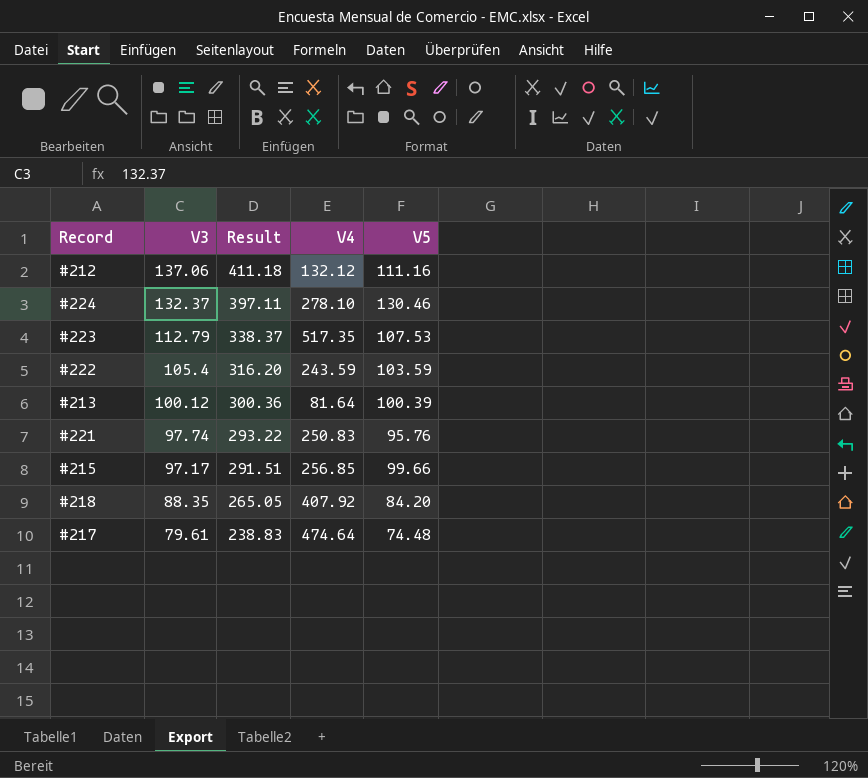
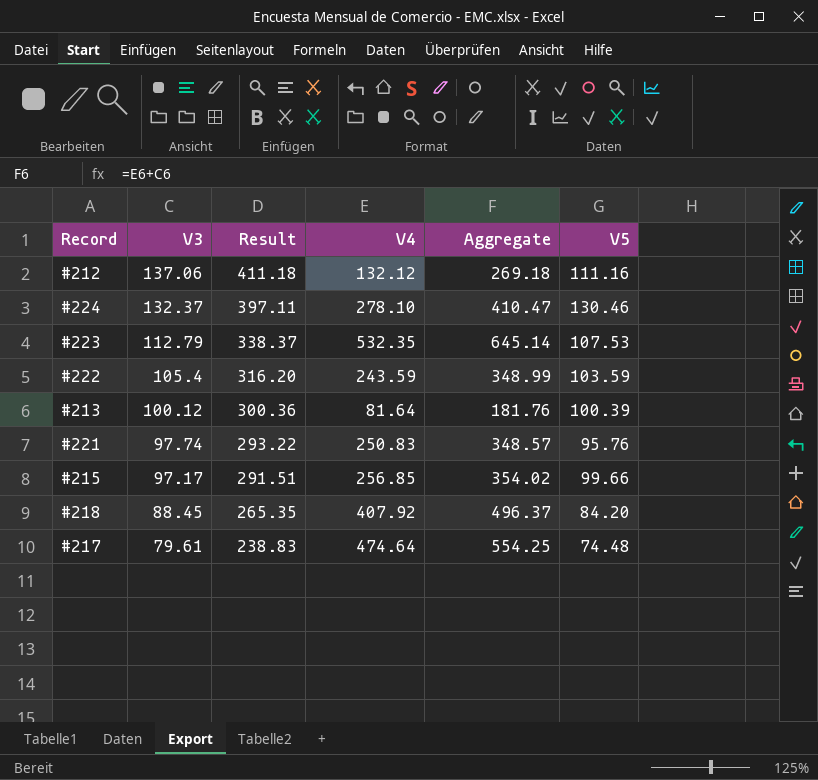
column Aggregate | formula: none -> [V3] + [V4]
#223 | V4: 517.35 -> 532.35
#218 | V3: 88.35 -> 88.45
#218 | Result: 265.05 -> 265.35

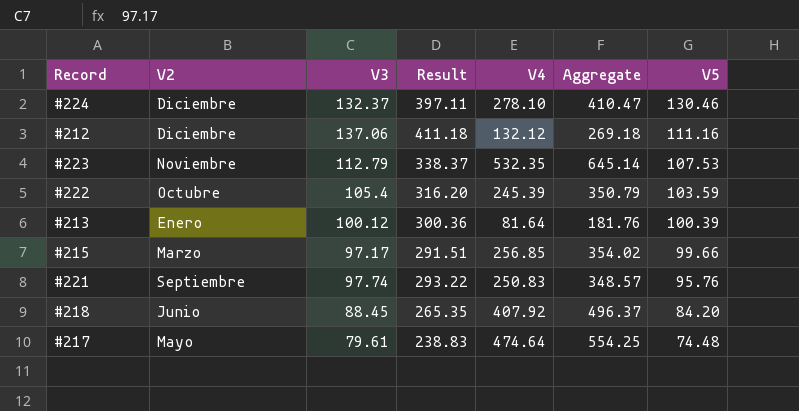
row order: V3 descending -> V5 descending
column V2 | position: none -> 2
#222 | V4: 243.59 -> 245.39
#222 | Aggregate: 348.99 -> 350.79

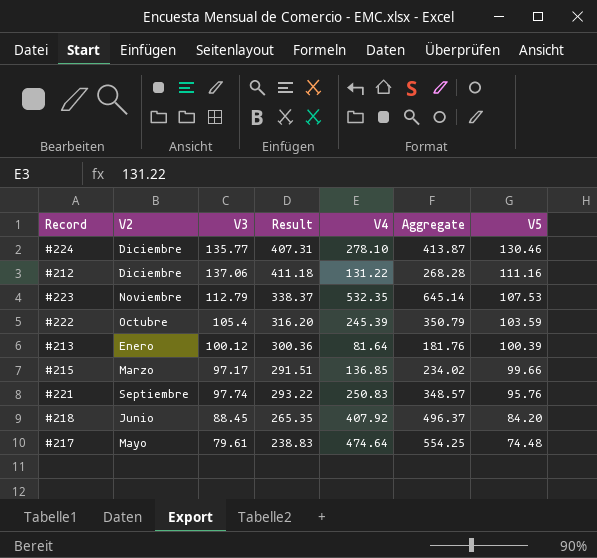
#224 | V3: 132.37 -> 135.77
#224 | Result: 397.11 -> 407.31
#224 | Aggregate: 410.47 -> 413.87
#212 | V4: 132.12 -> 131.22
#212 | Aggregate: 269.18 -> 268.28
#215 | V4: 256.85 -> 136.85
#215 | Aggregate: 354.02 -> 234.02

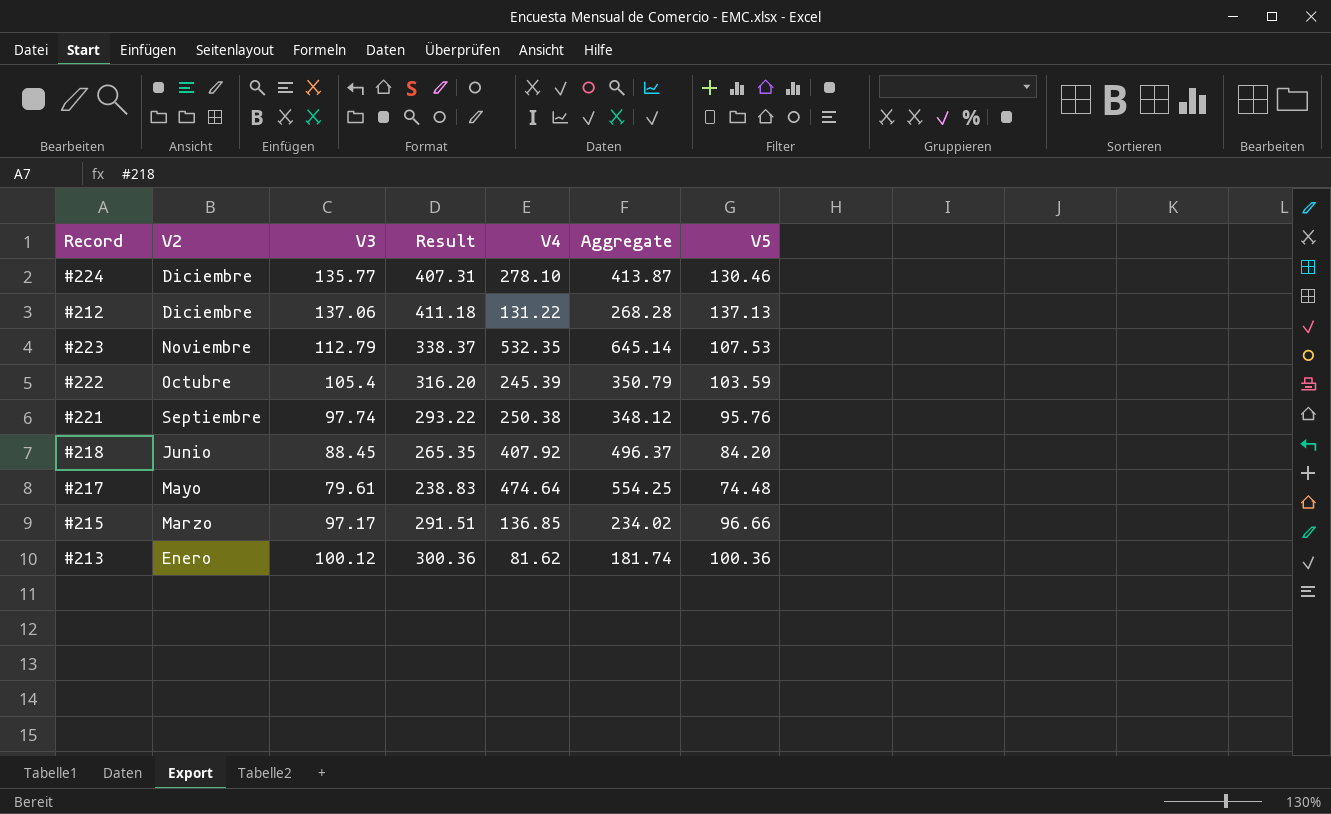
row order: V5 descending -> V2 descending
#212 | V5: 111.16 -> 137.13
#221 | V4: 250.83 -> 250.38
#221 | Aggregate: 348.57 -> 348.12
#215 | V5: 99.66 -> 96.66
#213 | V4: 81.64 -> 81.62
#213 | Aggregate: 181.76 -> 181.74
#213 | V5: 100.39 -> 100.36

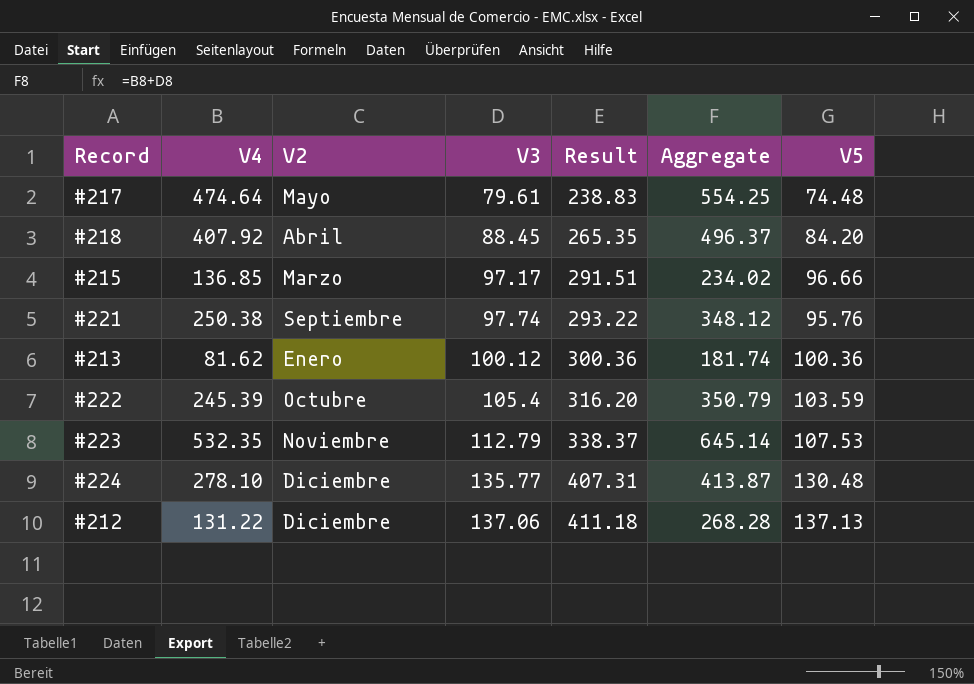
row order: V2 descending -> V3 ascending
column V4 | position: 5 -> 2
#218 | V2: Junio -> Abril
#224 | V5: 130.46 -> 130.48

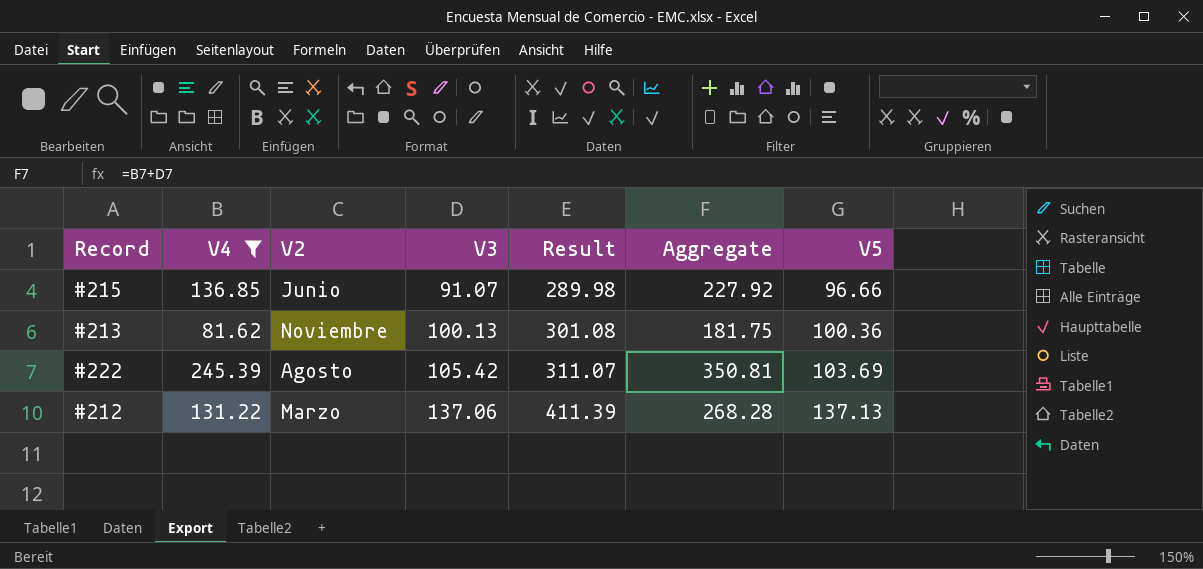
filter: none -> V4 <= 245.39
column Result | formula: [V3] * 3 -> [V5] * 3
#215 | V2: Marzo -> Junio
#215 | V3: 97.17 -> 91.07
#215 | Aggregate: 234.02 -> 227.92
#213 | V2: Enero -> Noviembre
#213 | V3: 100.12 -> 100.13
#213 | Aggregate: 181.74 -> 181.75
#222 | V2: Octubre -> Agosto
#222 | V3: 105.4 -> 105.42
#222 | Aggregate: 350.79 -> 350.81
#222 | V5: 103.59 -> 103.69
#212 | V2: Diciembre -> Marzo

